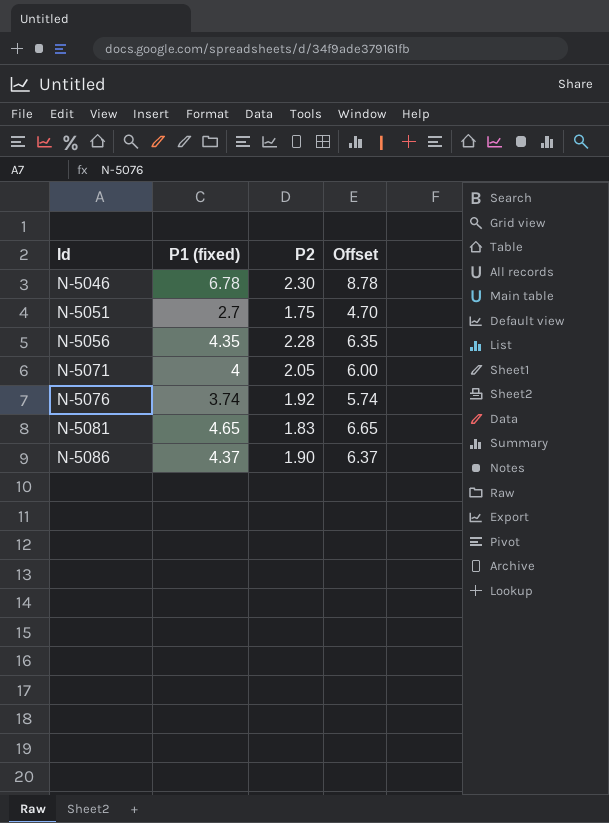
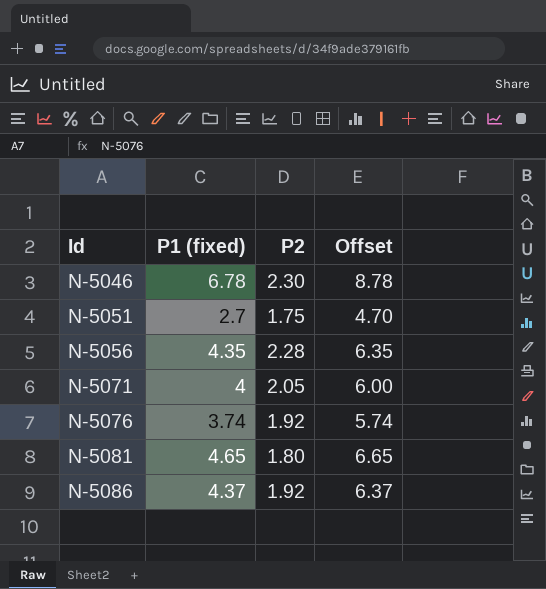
N-5081 | P2: 1.83 -> 1.80
N-5086 | P2: 1.90 -> 1.92

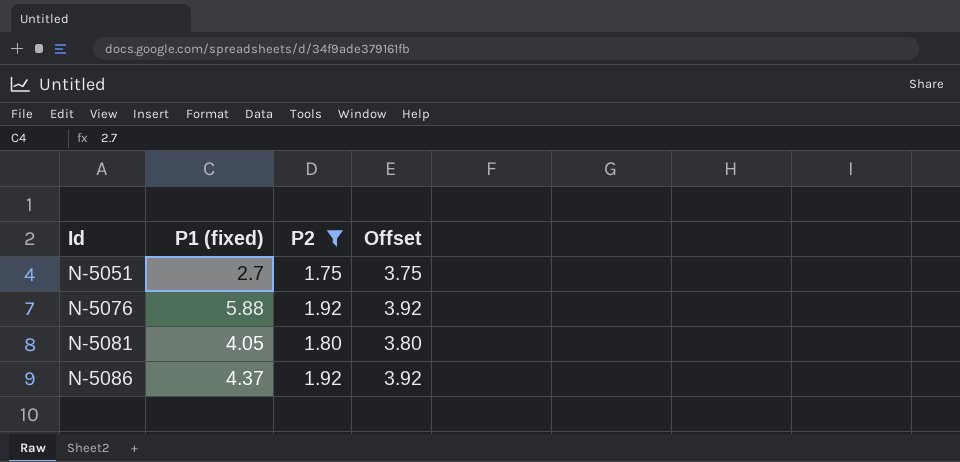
filter: none -> P2 <= 1.92
column Offset | formula: [P1 (fixed)] + 2 -> [P2] + 2
N-5076 | P1 (fixed): 3.74 -> 5.88
N-5081 | P1 (fixed): 4.65 -> 4.05

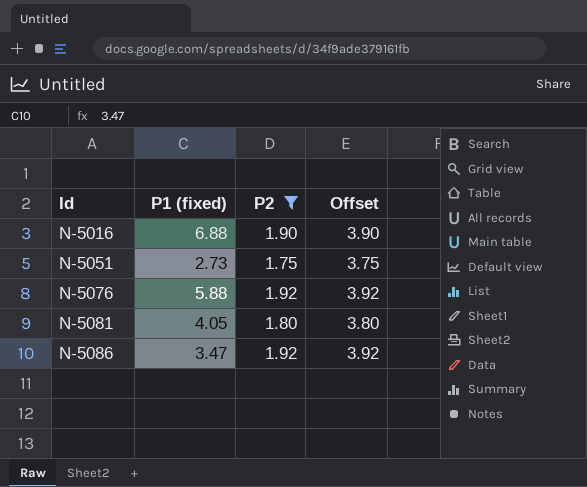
row N-5016: none -> 6.88 | 1.90 | 3.90
N-5051 | P1 (fixed): 2.7 -> 2.73
N-5086 | P1 (fixed): 4.37 -> 3.47

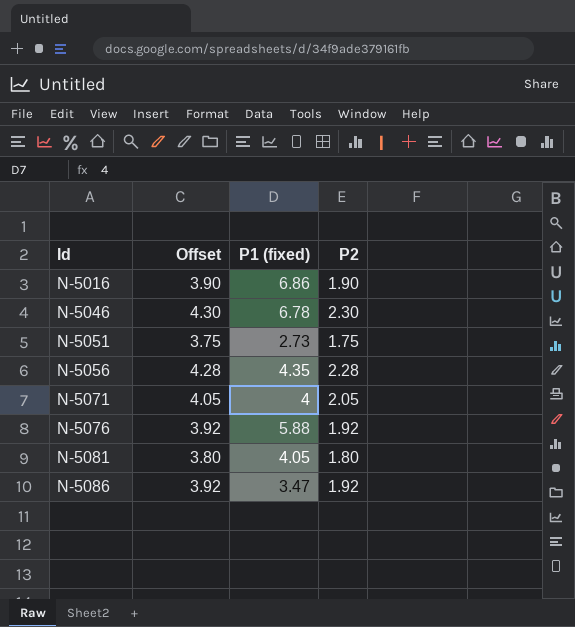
filter: P2 <= 1.92 -> none
column Offset | position: 4 -> 2
N-5016 | P1 (fixed): 6.88 -> 6.86

